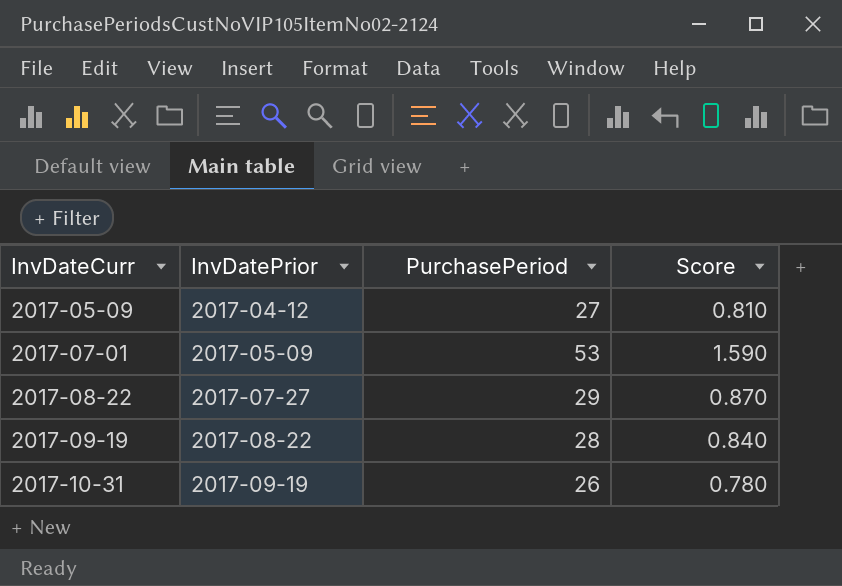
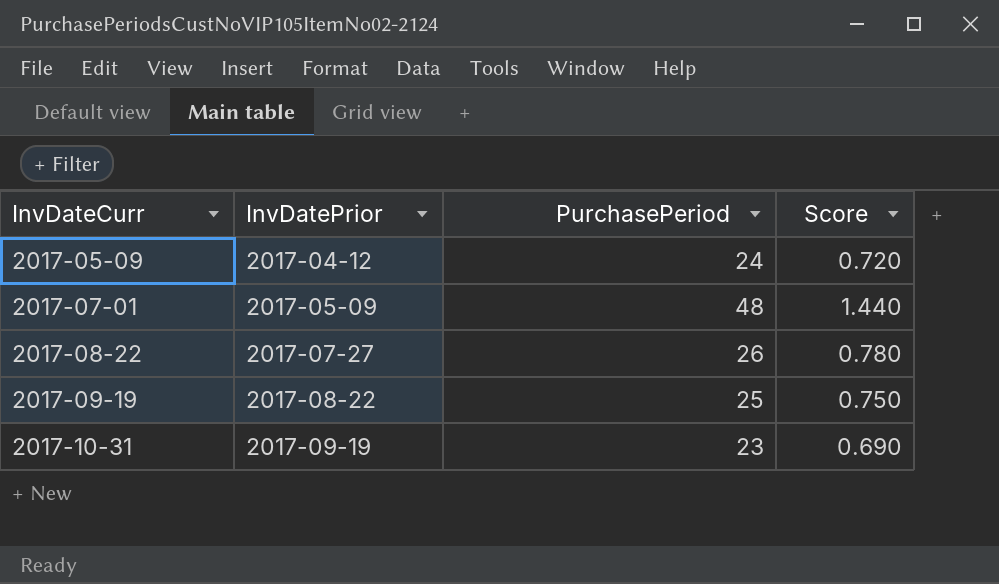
2017-05-09 | PurchasePeriod: 27 -> 24
2017-05-09 | Score: 0.810 -> 0.720
2017-07-01 | PurchasePeriod: 53 -> 48
2017-07-01 | Score: 1.590 -> 1.440
2017-08-22 | PurchasePeriod: 29 -> 26
2017-08-22 | Score: 0.870 -> 0.780
2017-09-19 | PurchasePeriod: 28 -> 25
2017-09-19 | Score: 0.840 -> 0.750
2017-10-31 | PurchasePeriod: 26 -> 23
2017-10-31 | Score: 0.780 -> 0.690

